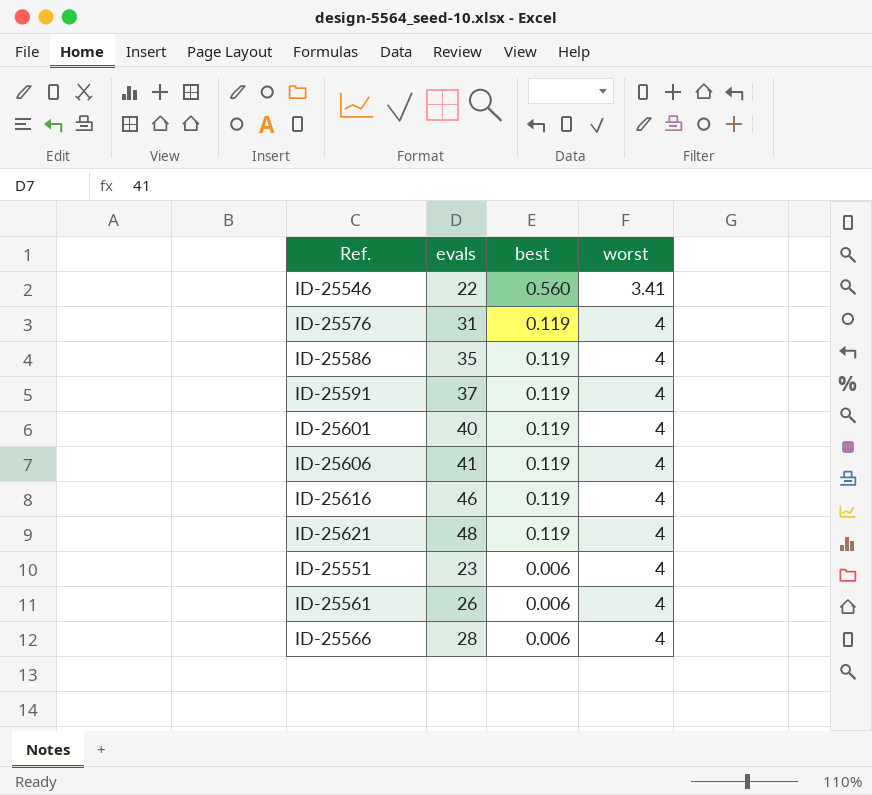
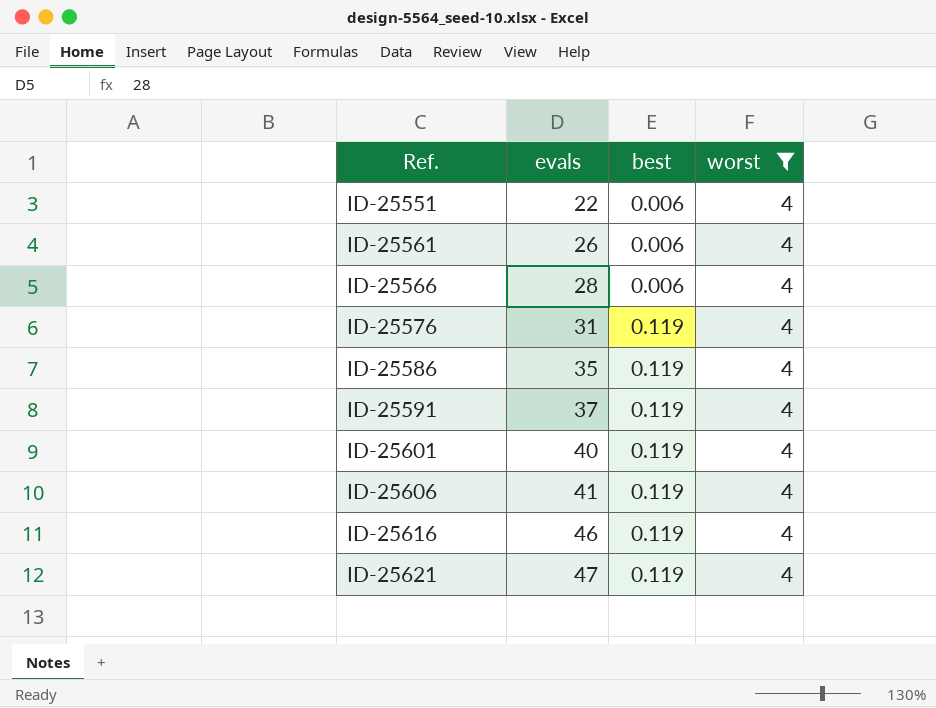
filter: none -> worst = 4
row order: best descending -> Ref. ascending
ID-25551 | evals: 23 -> 22
ID-25621 | evals: 48 -> 47

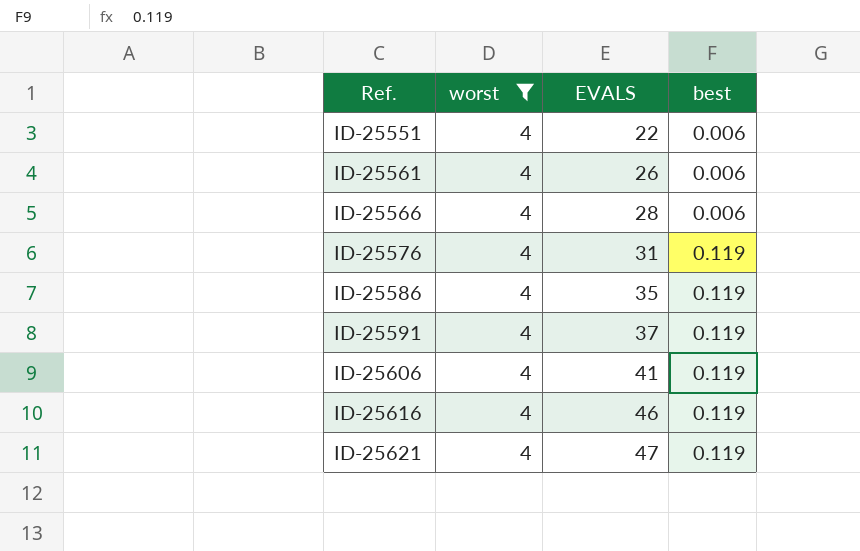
column worst | position: 4 -> 2
column name: evals -> EVALS
row ID-25601: 40 | 0.119 | 4 -> none

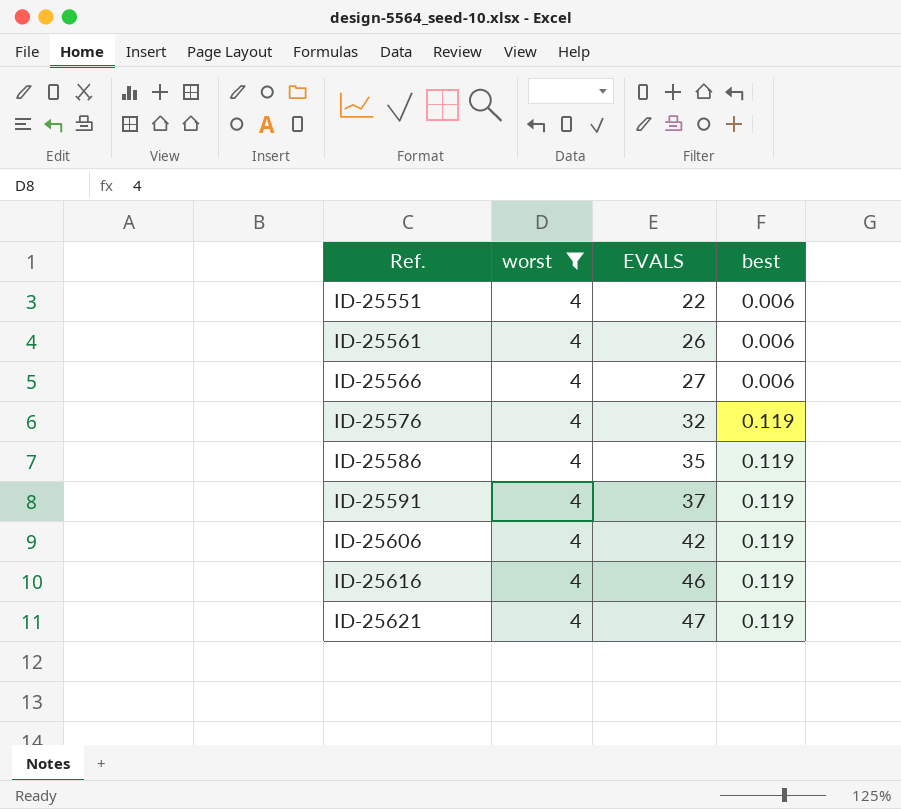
ID-25566 | EVALS: 28 -> 27
ID-25576 | EVALS: 31 -> 32
ID-25606 | EVALS: 41 -> 42

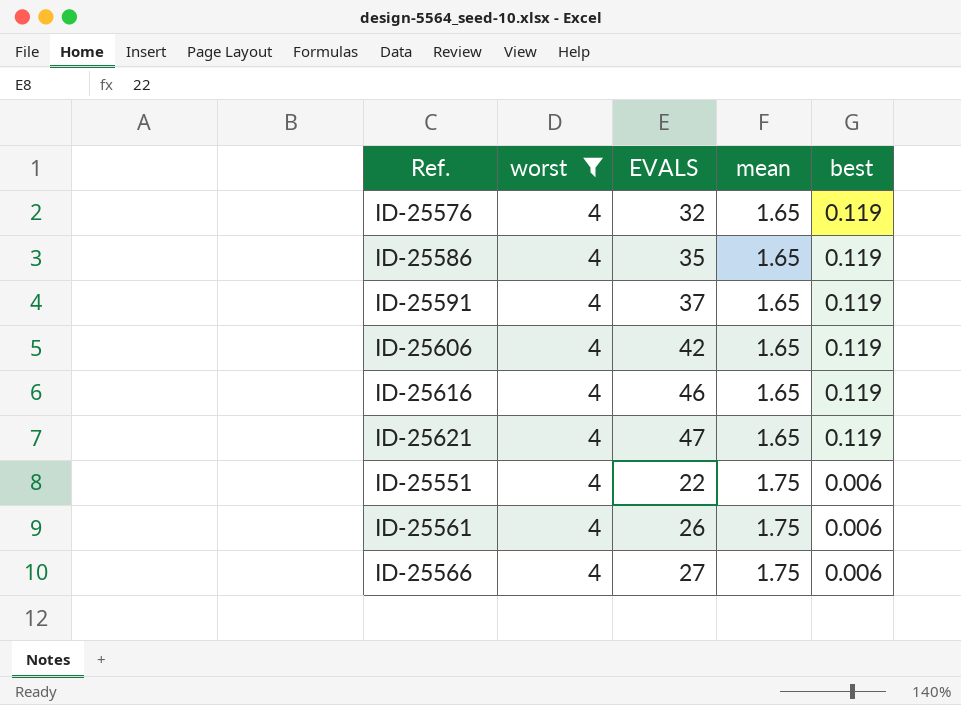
row order: Ref. ascending -> mean ascending
column mean | position: none -> 4

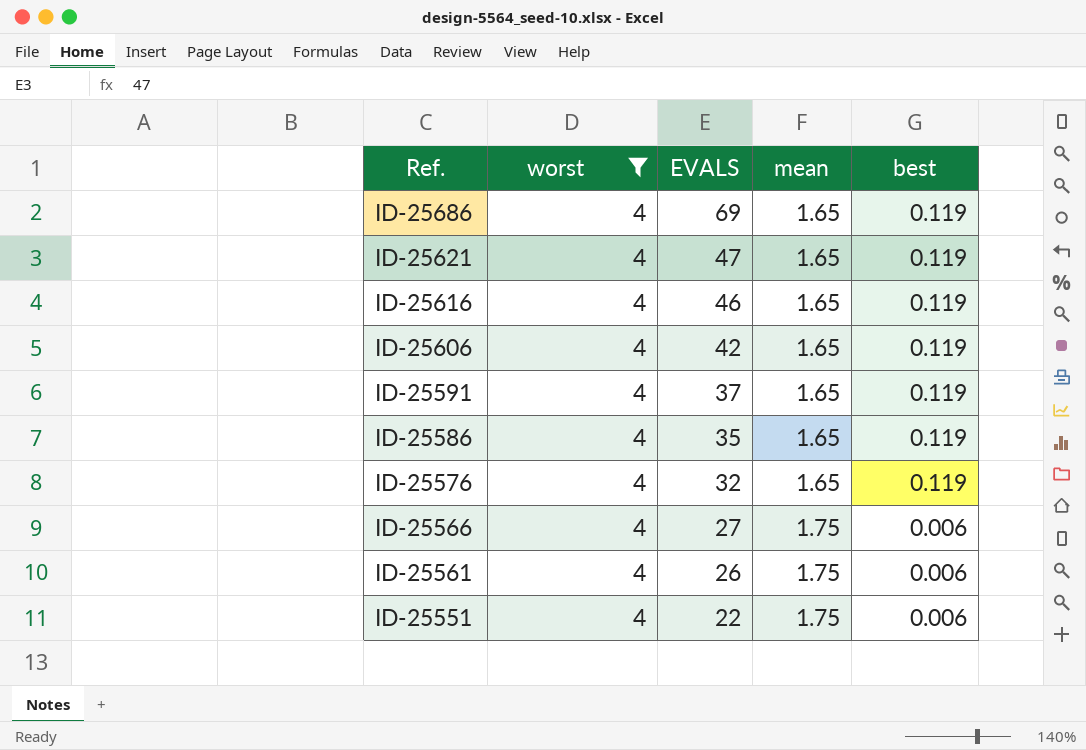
row order: mean ascending -> Ref. descending
row ID-25686: none -> 4 | 69 | 1.65 | 0.119

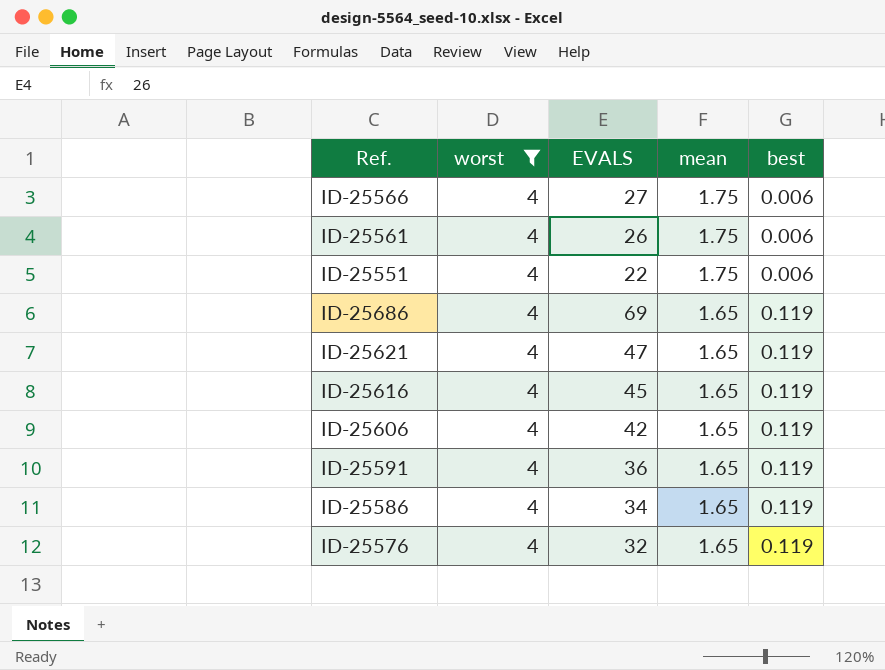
row order: Ref. descending -> mean descending
ID-25616 | EVALS: 46 -> 45
ID-25591 | EVALS: 37 -> 36
ID-25586 | EVALS: 35 -> 34

